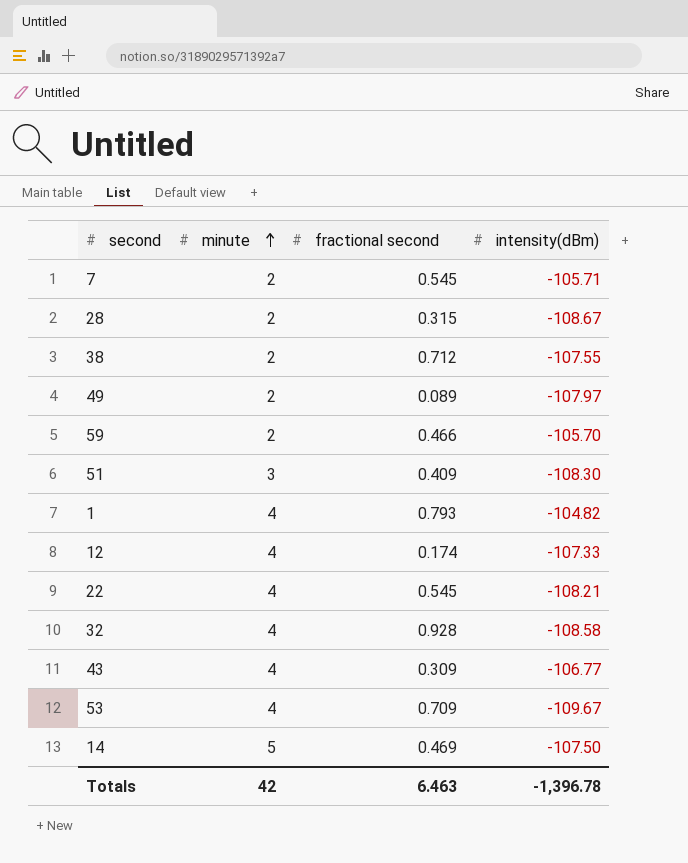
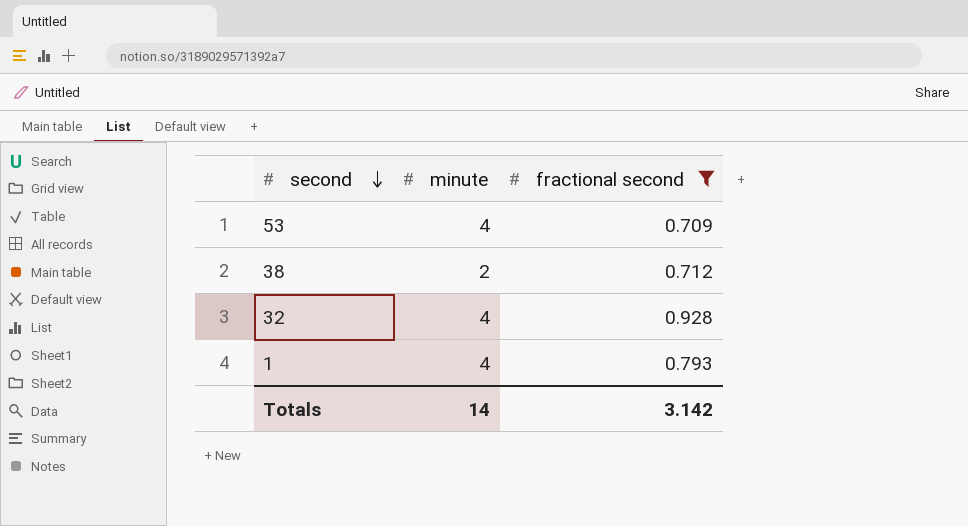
filter: none -> fractional second >= 0.709
row order: minute ascending -> second descending
column intensity(dBm) | position: 4 -> none
Totals | minute: 42 -> 14
Totals | fractional second: 6.463 -> 3.142

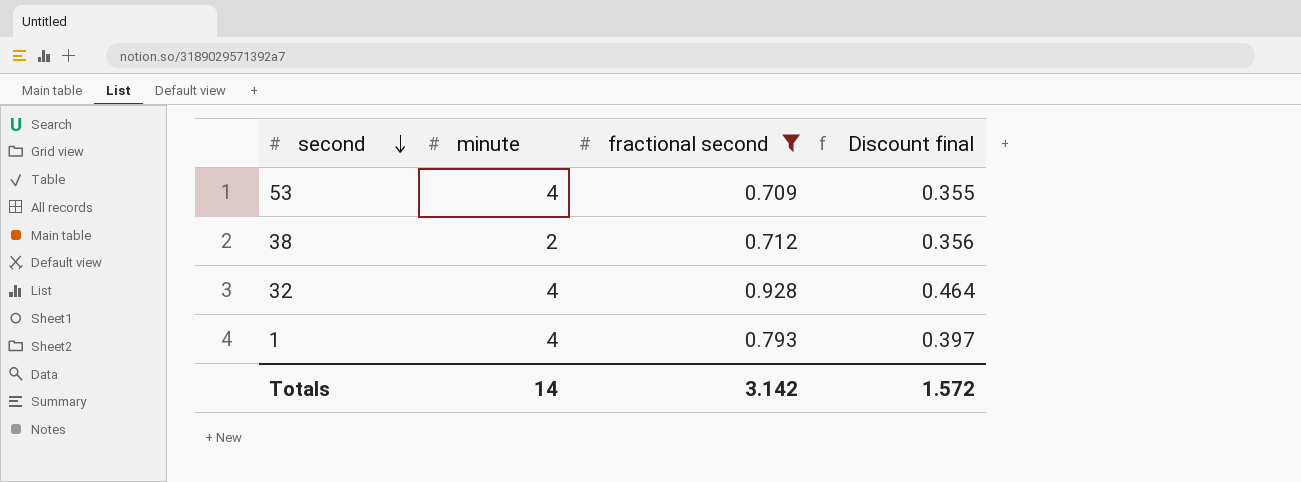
column Discount final | formula: none -> [fractional second] * 0.5

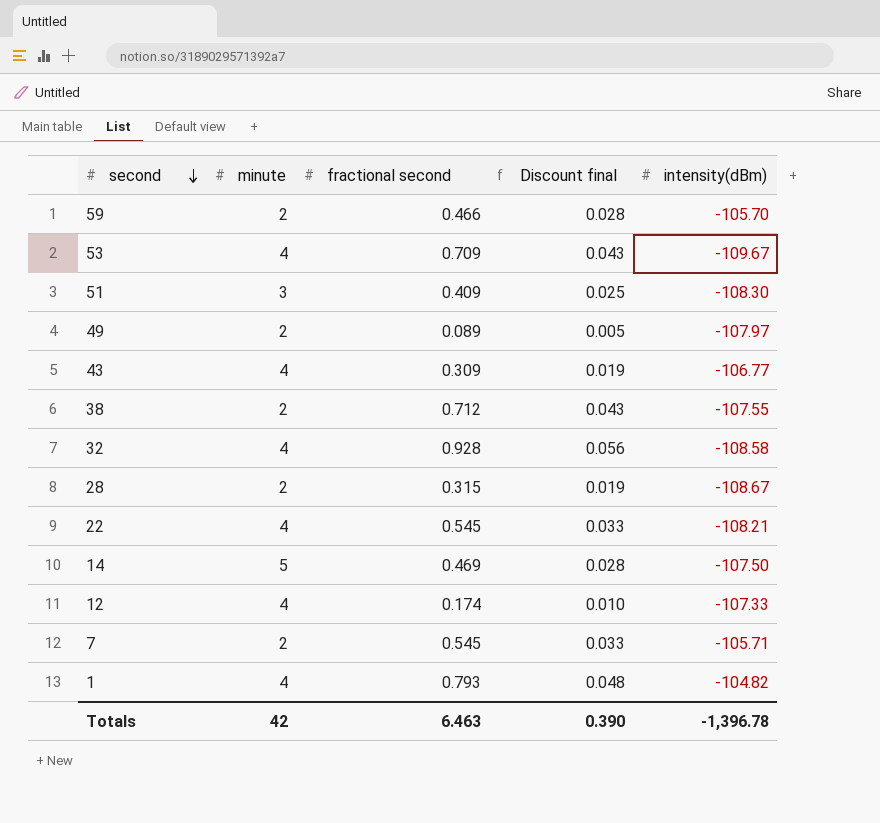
filter: fractional second >= 0.709 -> none
column Discount final | formula: [fractional second] * 0.5 -> [fractional second] * 0.06
column intensity(dBm) | position: none -> 5
Totals | minute: 14 -> 42
Totals | fractional second: 3.142 -> 6.463
Totals | Discount final: 1.572 -> 0.390

